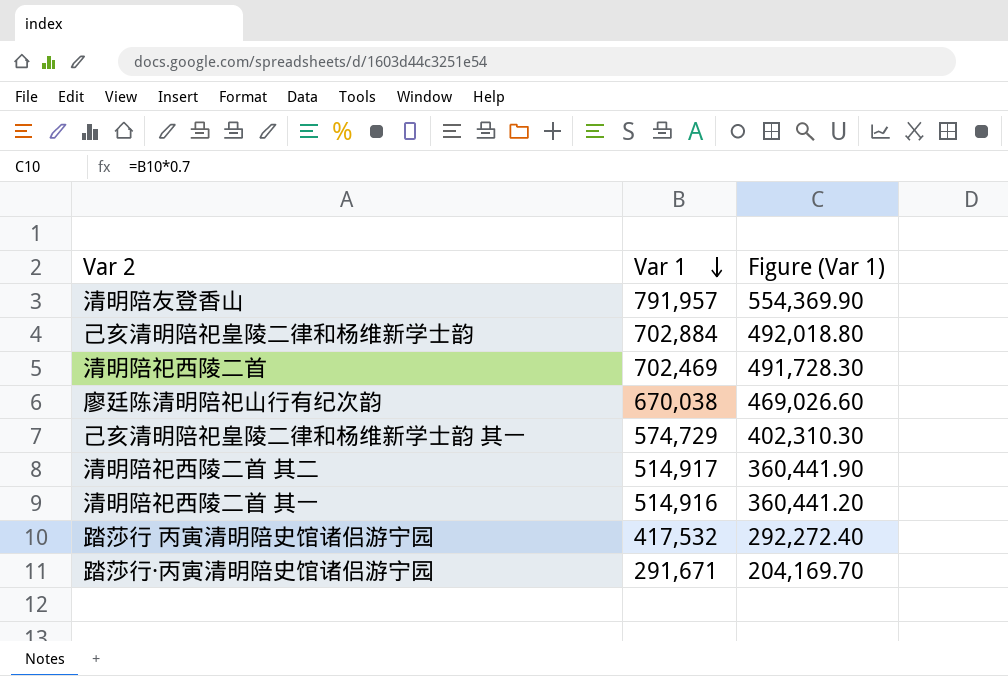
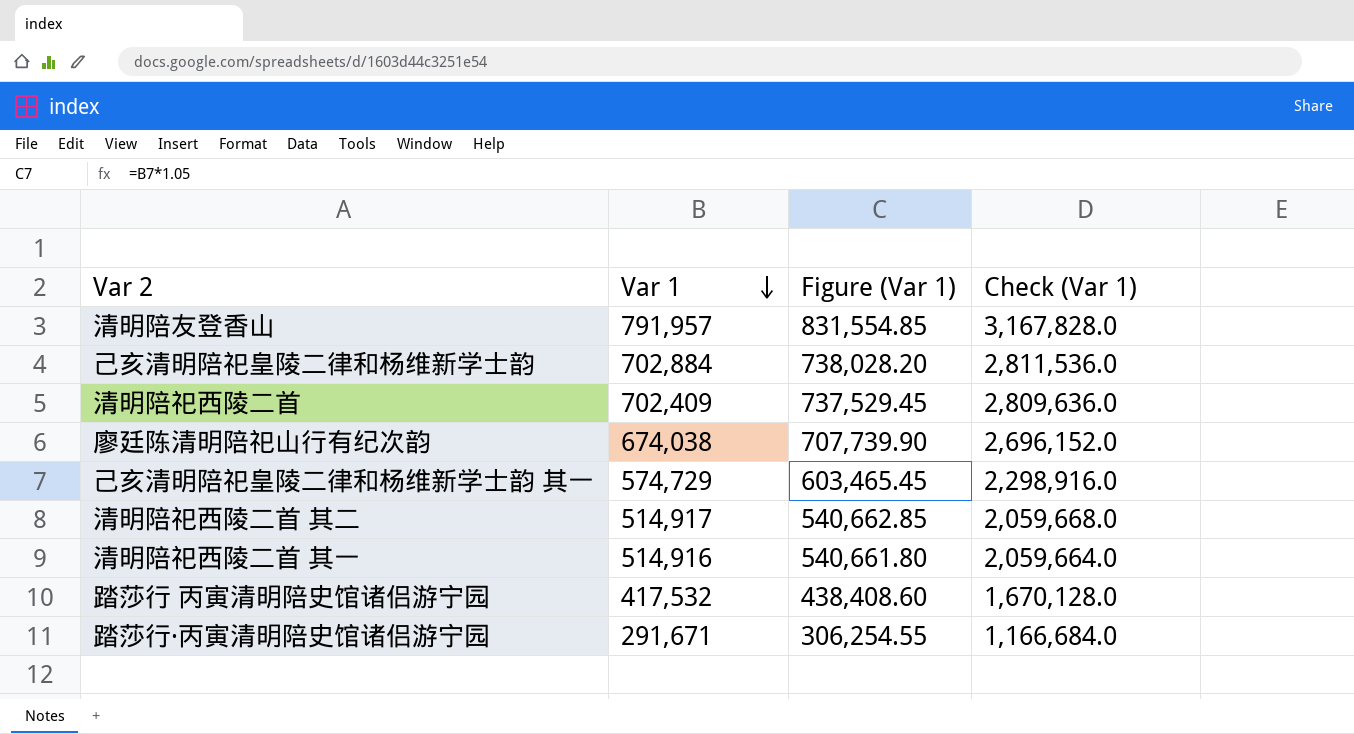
column Figure (Var 1) | formula: [Var 1] * 0.7 -> [Var 1] * 1.05
column Check (Var 1) | formula: none -> [Var 1] * 4
清明陪祀西陵二首 | Var 1: 702,469 -> 702,409
廖廷陈清明陪祀山行有纪次韵 | Var 1: 670,038 -> 674,038

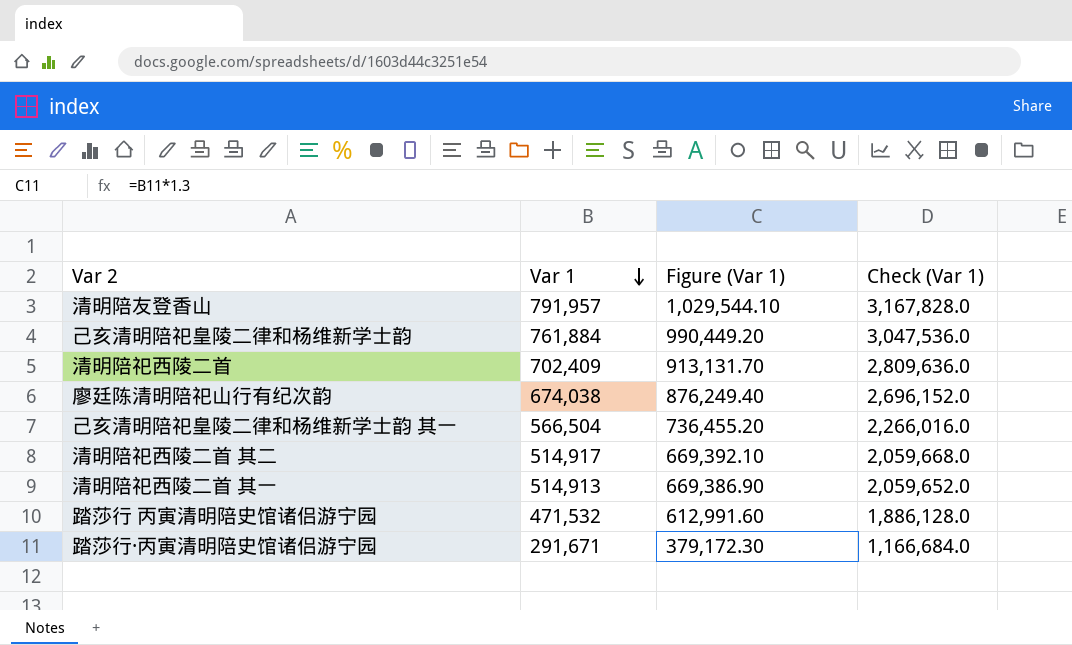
column Figure (Var 1) | formula: [Var 1] * 1.05 -> [Var 1] * 1.3
己亥清明陪祀皇陵二律和杨维新学士韵 | Var 1: 702,884 -> 761,884
己亥清明陪祀皇陵二律和杨维新学士韵 | Check (Var 1): 2,811,536.0 -> 3,047,536.0
己亥清明陪祀皇陵二律和杨维新学士韵 其一 | Var 1: 574,729 -> 566,504
己亥清明陪祀皇陵二律和杨维新学士韵 其一 | Check (Var 1): 2,298,916.0 -> 2,266,016.0
清明陪祀西陵二首 其一 | Var 1: 514,916 -> 514,913
清明陪祀西陵二首 其一 | Check (Var 1): 2,059,664.0 -> 2,059,652.0
踏莎行 丙寅清明陪史馆诸侣游宁园 | Var 1: 417,532 -> 471,532
踏莎行 丙寅清明陪史馆诸侣游宁园 | Check (Var 1): 1,670,128.0 -> 1,886,128.0

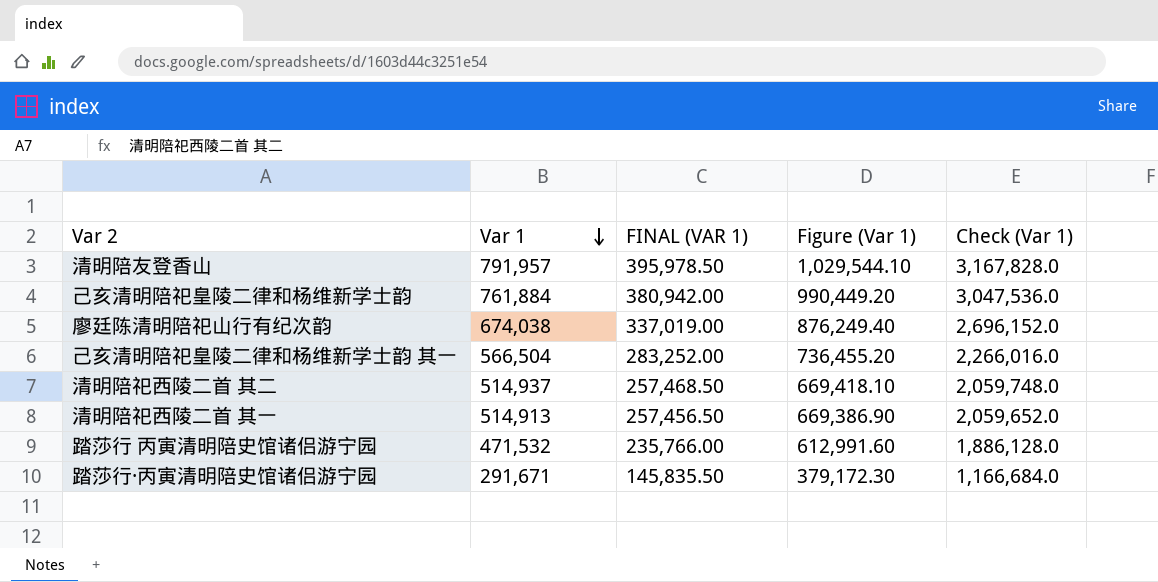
column FINAL (VAR 1) | formula: none -> [Var 1] * 0.5
row 清明陪祀西陵二首: 702,409 | 913,131.70 | 2,809,636.0 -> none
清明陪祀西陵二首 其二 | Var 1: 514,917 -> 514,937
清明陪祀西陵二首 其二 | Figure (Var 1): 669,392.10 -> 669,418.10
清明陪祀西陵二首 其二 | Check (Var 1): 2,059,668.0 -> 2,059,748.0

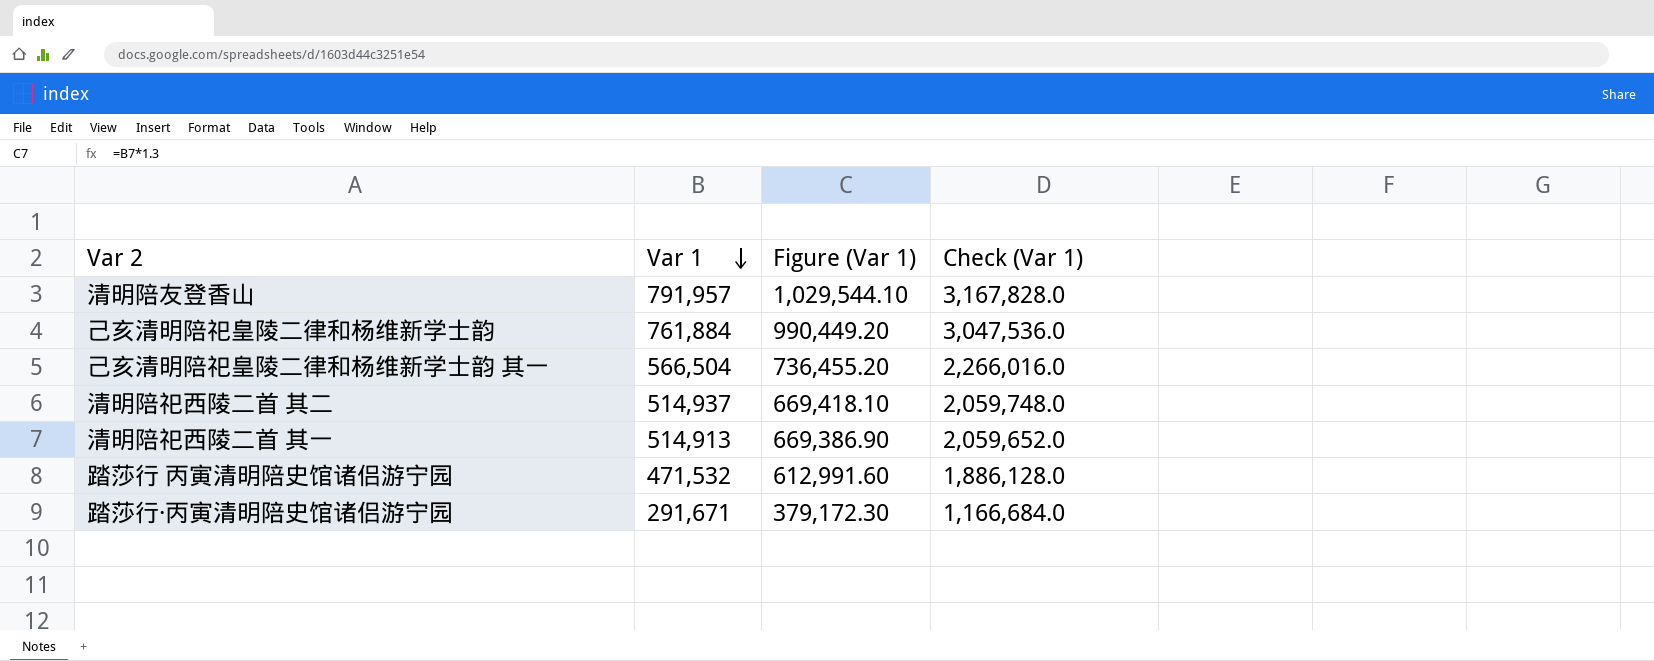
column FINAL (VAR 1) | formula: [Var 1] * 0.5 -> none
row 廖廷陈清明陪祀山行有纪次韵: 674,038 | 337,019.00 | 876,249.40 | 2,696,152.0 -> none

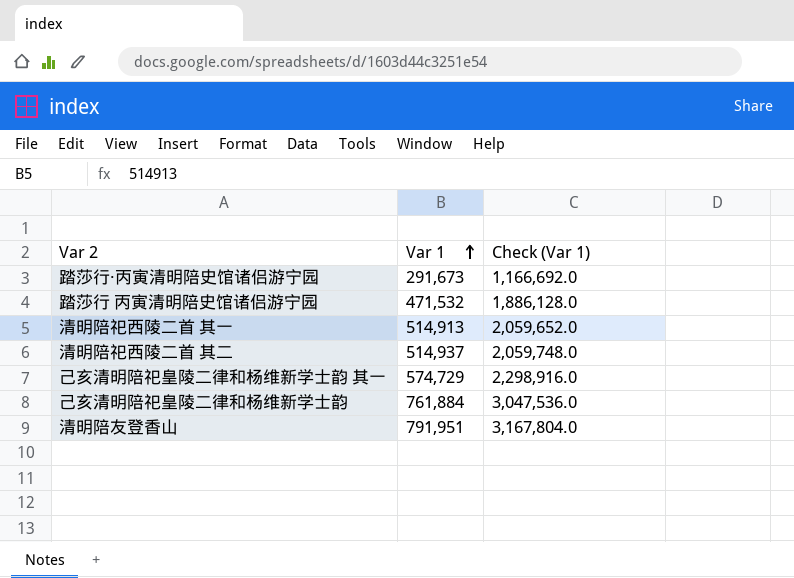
row order: Var 1 descending -> Var 1 ascending
column Figure (Var 1) | formula: [Var 1] * 1.3 -> none
踏莎行·丙寅清明陪史馆诸侣游宁园 | Var 1: 291,671 -> 291,673
踏莎行·丙寅清明陪史馆诸侣游宁园 | Check (Var 1): 1,166,684.0 -> 1,166,692.0
己亥清明陪祀皇陵二律和杨维新学士韵 其一 | Var 1: 566,504 -> 574,729
己亥清明陪祀皇陵二律和杨维新学士韵 其一 | Check (Var 1): 2,266,016.0 -> 2,298,916.0
清明陪友登香山 | Var 1: 791,957 -> 791,951
清明陪友登香山 | Check (Var 1): 3,167,828.0 -> 3,167,804.0

